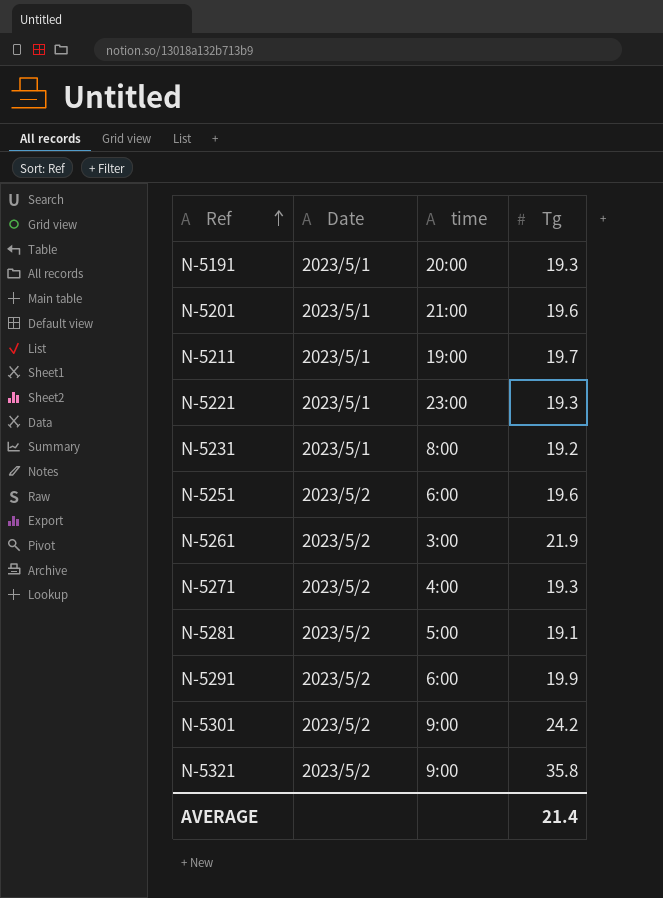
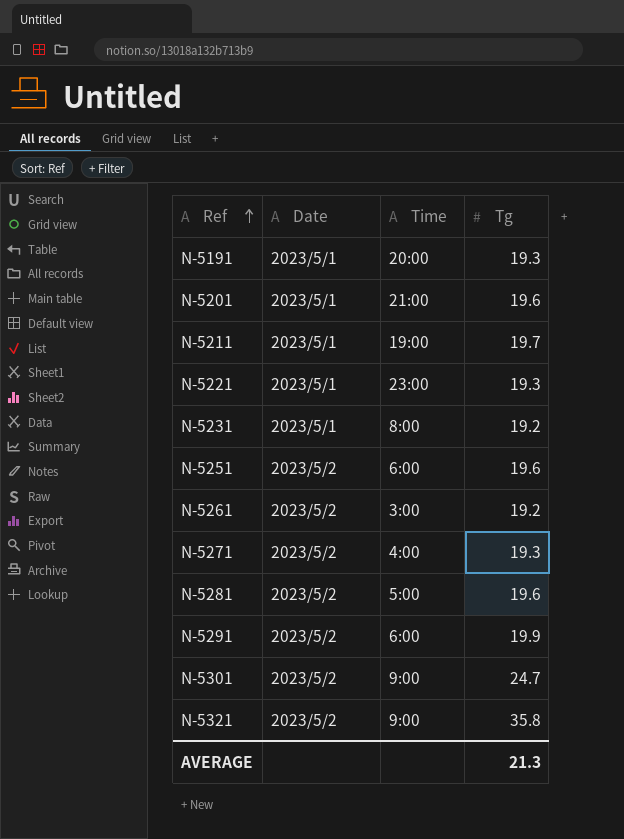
column name: time -> Time
N-5261 | Tg: 21.9 -> 19.2
N-5281 | Tg: 19.1 -> 19.6
N-5301 | Tg: 24.2 -> 24.7
AVERAGE | Tg: 21.4 -> 21.3

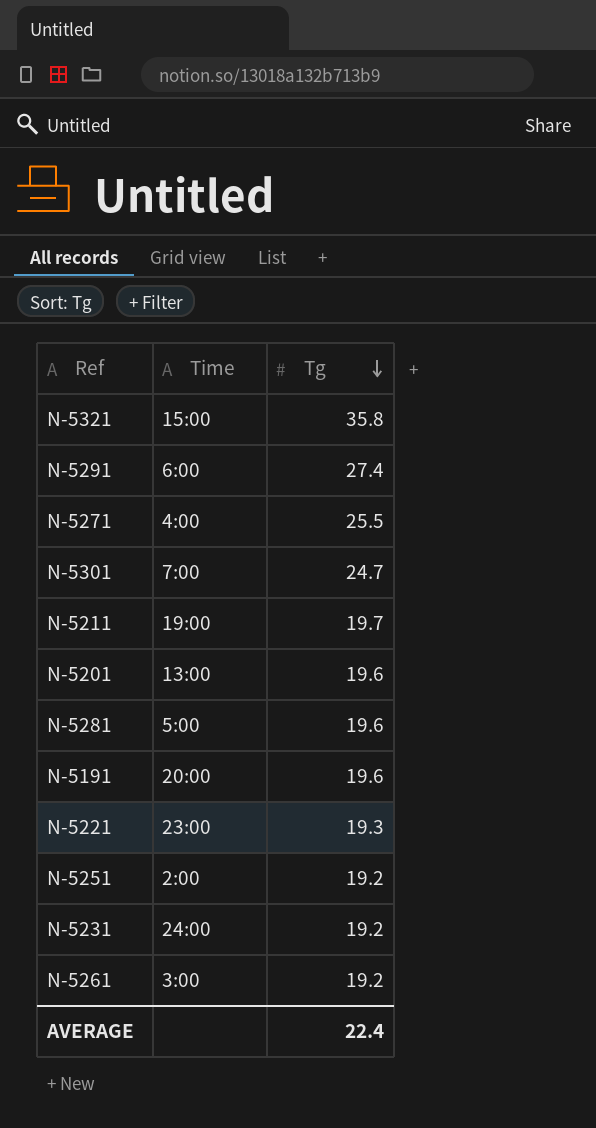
row order: Ref ascending -> Tg descending
column Date | position: 2 -> none
N-5321 | Time: 9:00 -> 15:00
N-5291 | Tg: 19.9 -> 27.4
N-5271 | Tg: 19.3 -> 25.5
N-5301 | Time: 9:00 -> 7:00
N-5201 | Time: 21:00 -> 13:00
N-5191 | Tg: 19.3 -> 19.6
N-5251 | Time: 6:00 -> 2:00
N-5251 | Tg: 19.6 -> 19.2
N-5231 | Time: 8:00 -> 24:00
AVERAGE | Tg: 21.3 -> 22.4

